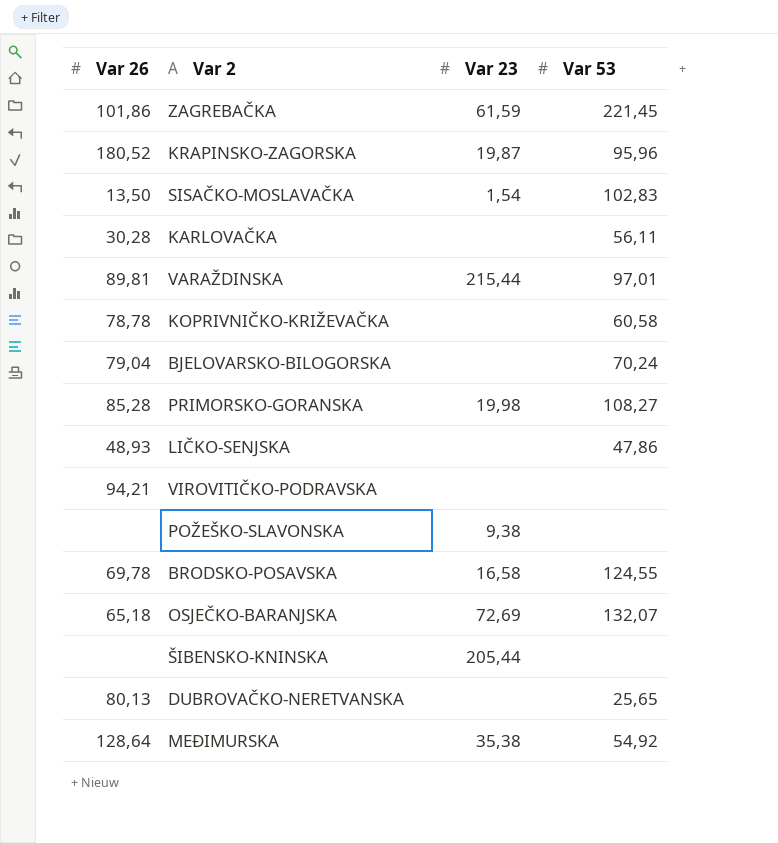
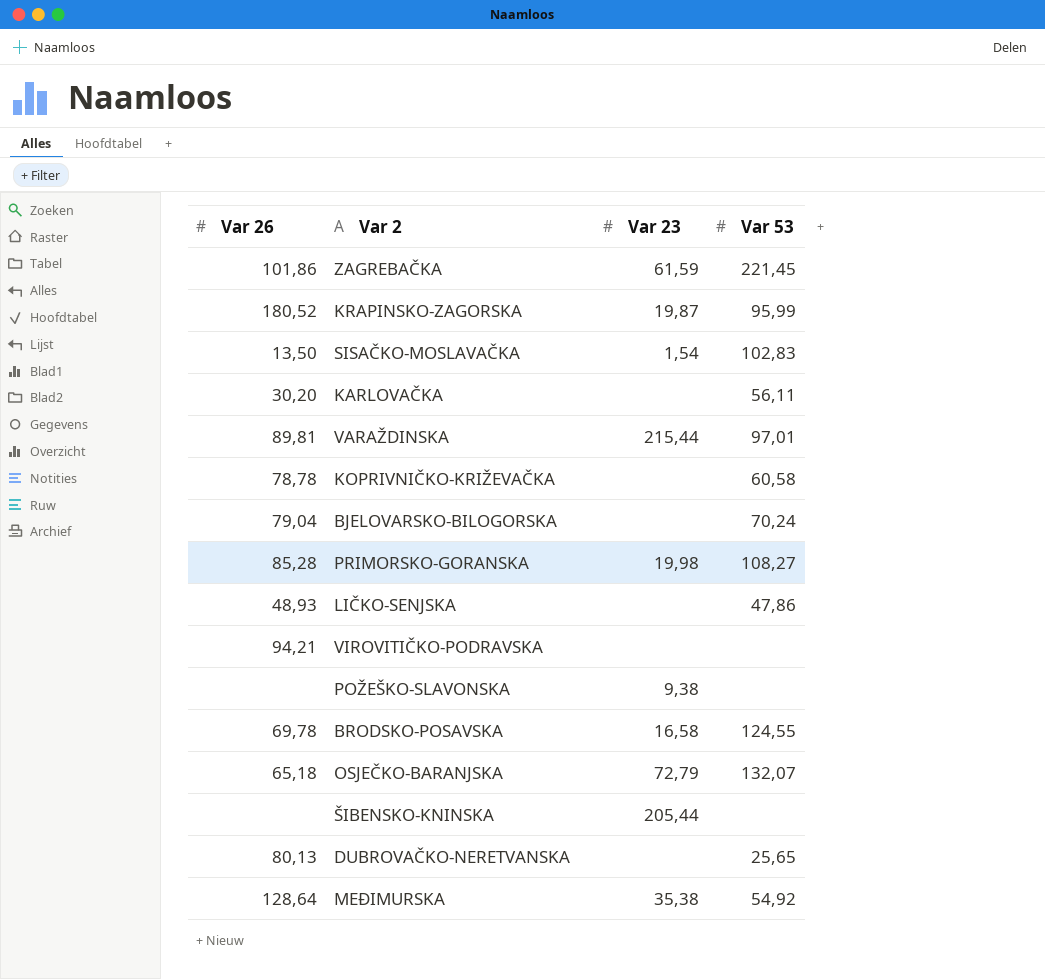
KRAPINSKO-ZAGORSKA | Var 53: 95,96 -> 95,99
KARLOVAČKA | Var 26: 30,28 -> 30,20
OSJEČKO-BARANJSKA | Var 23: 72,69 -> 72,79

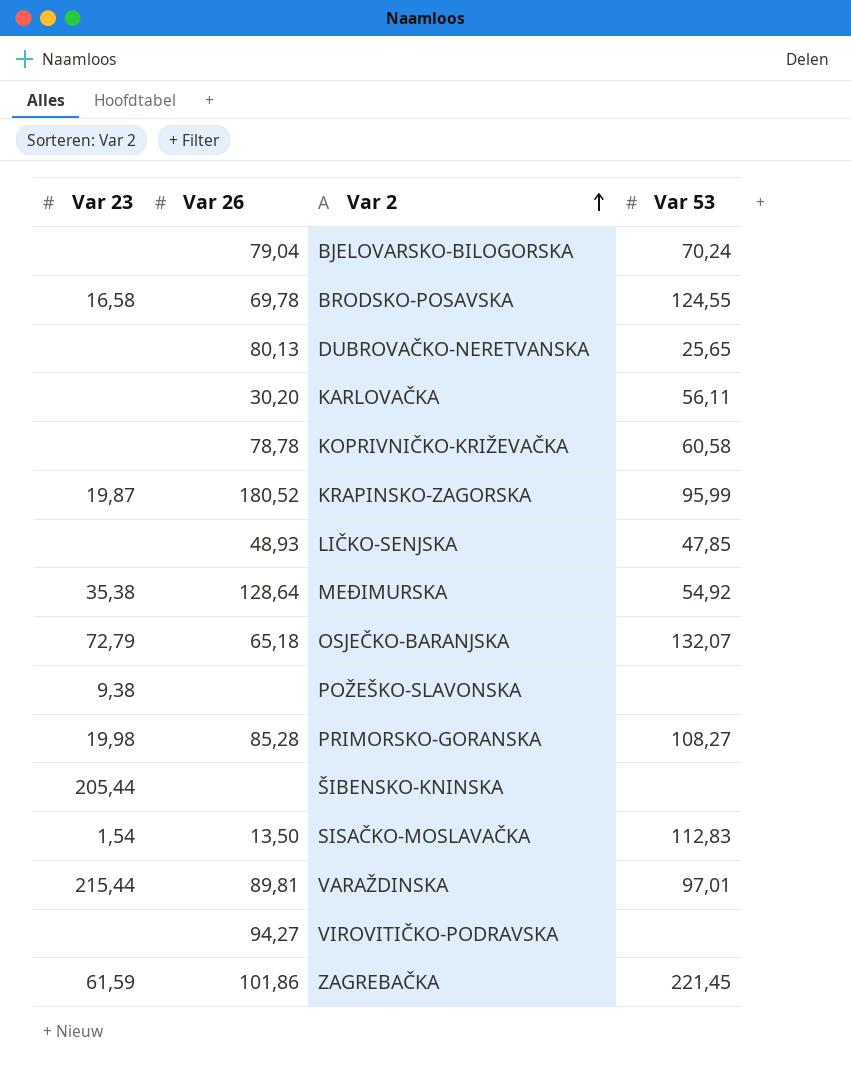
row order: none -> Var 2 ascending
column Var 23 | position: 3 -> 1
LIČKO-SENJSKA | Var 53: 47,86 -> 47,85
SISAČKO-MOSLAVAČKA | Var 53: 102,83 -> 112,83
VIROVITIČKO-PODRAVSKA | Var 26: 94,21 -> 94,27

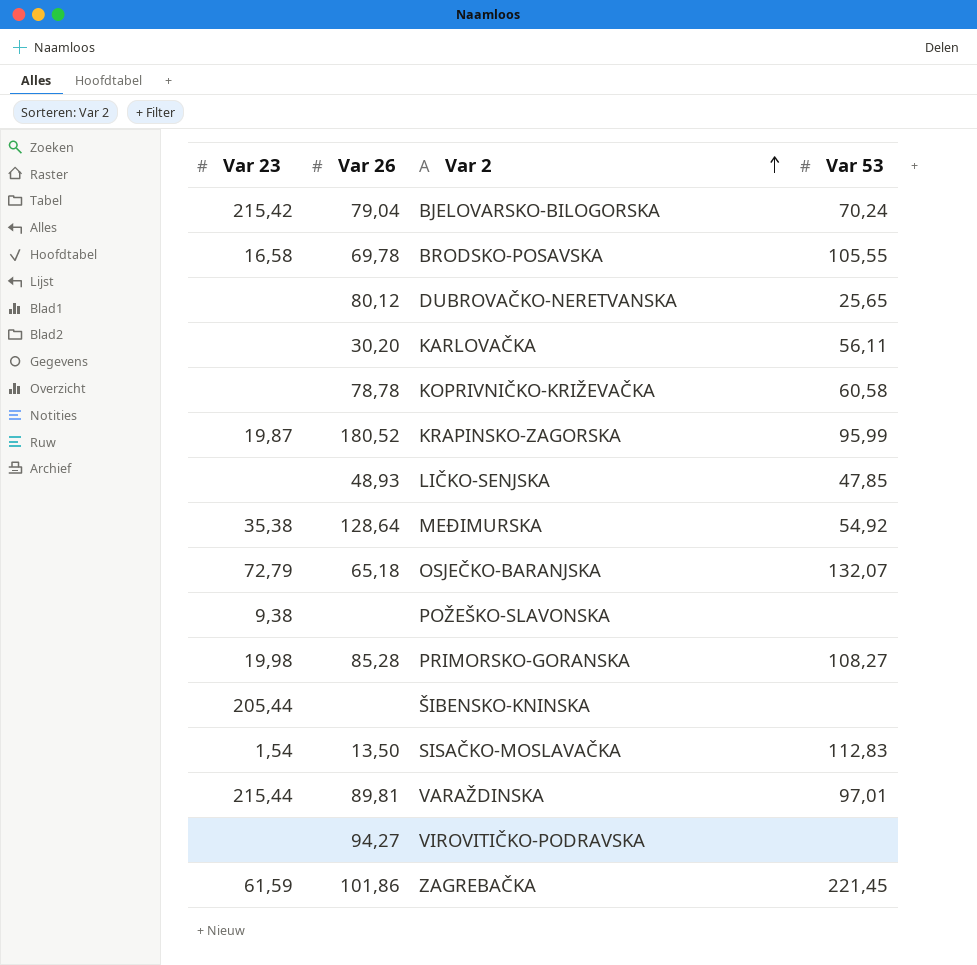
BJELOVARSKO-BILOGORSKA | Var 23: none -> 215,42
BRODSKO-POSAVSKA | Var 53: 124,55 -> 105,55
DUBROVAČKO-NERETVANSKA | Var 26: 80,13 -> 80,12

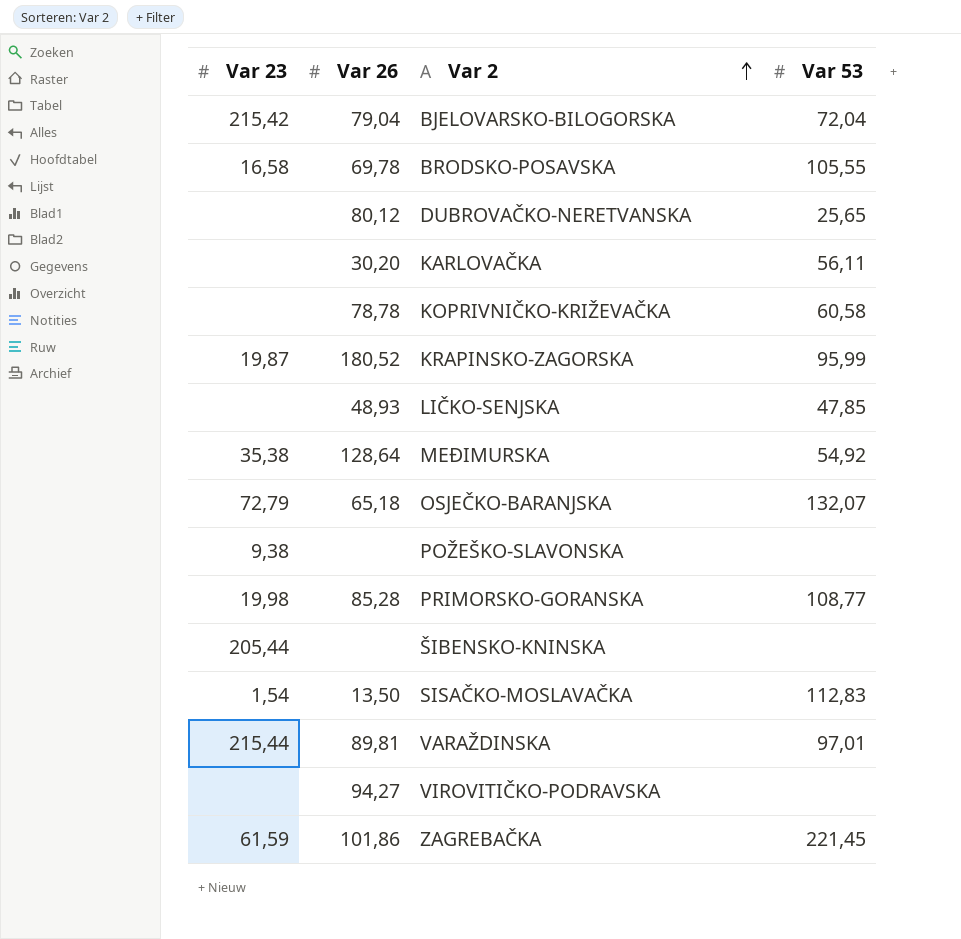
BJELOVARSKO-BILOGORSKA | Var 53: 70,24 -> 72,04
PRIMORSKO-GORANSKA | Var 53: 108,27 -> 108,77

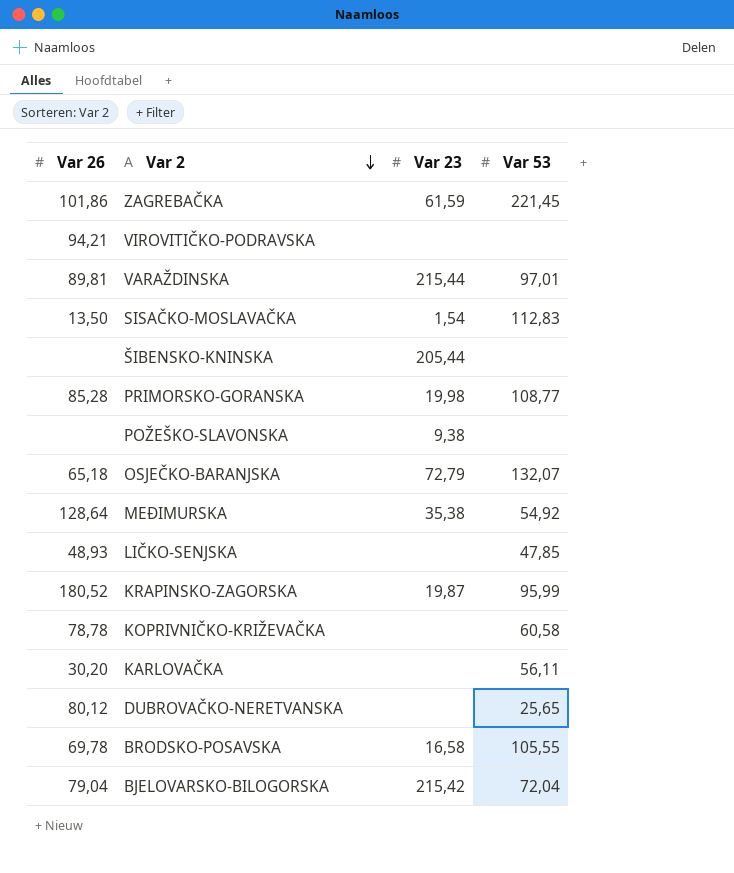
row order: Var 2 ascending -> Var 2 descending
column Var 23 | position: 1 -> 3
VIROVITIČKO-PODRAVSKA | Var 26: 94,27 -> 94,21

